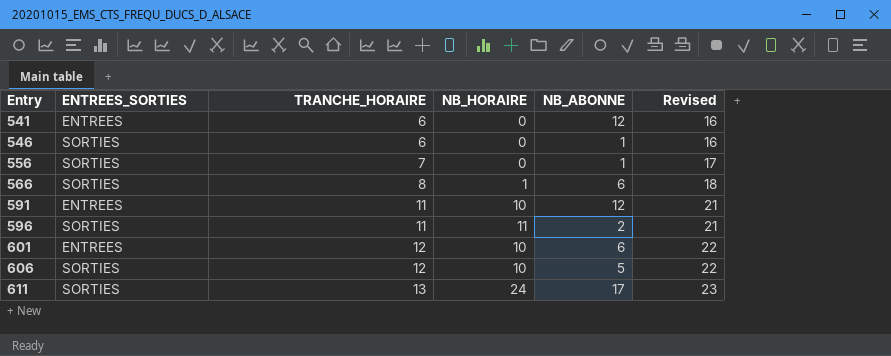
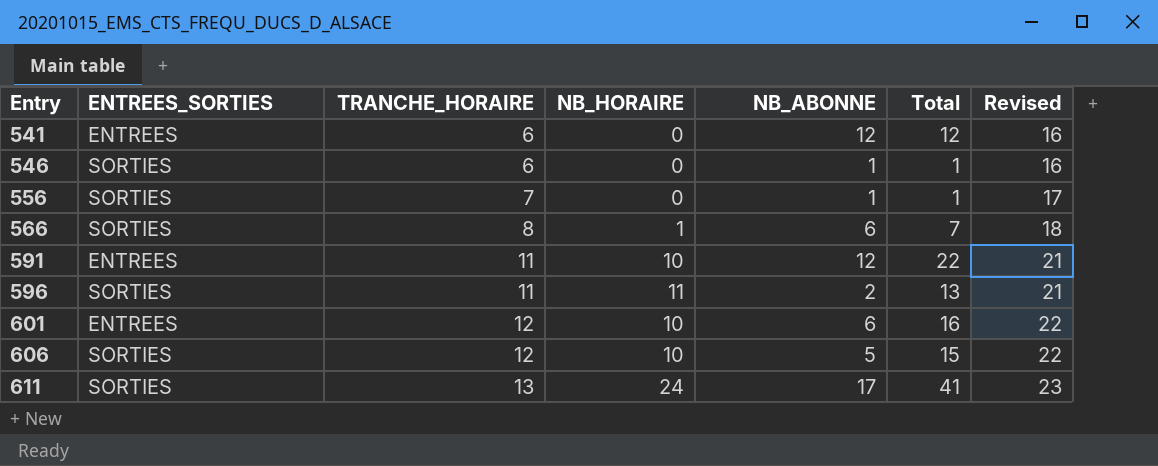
column Total | formula: none -> [NB_HORAIRE] + [NB_ABONNE]

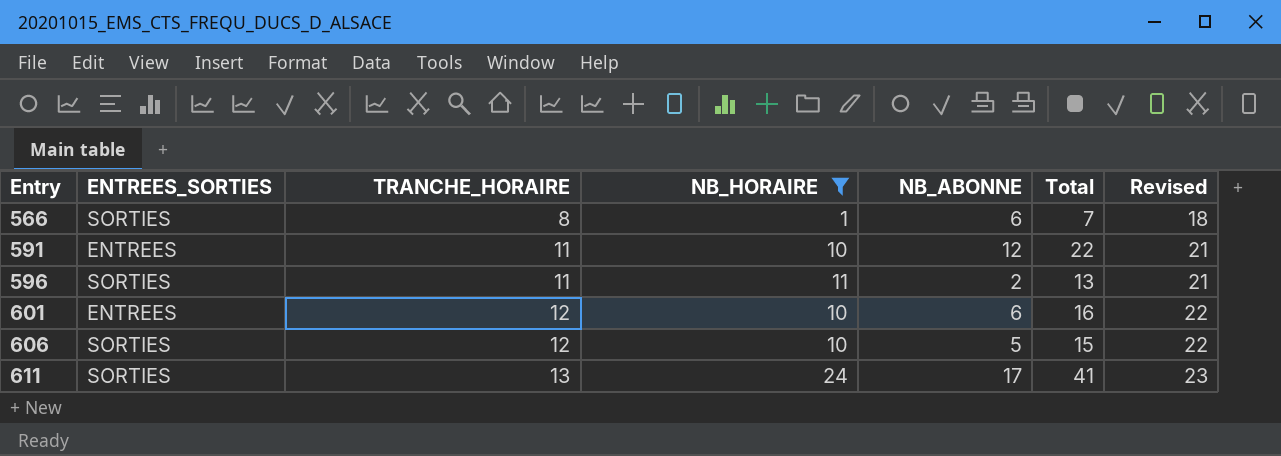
filter: none -> NB_HORAIRE != 0

